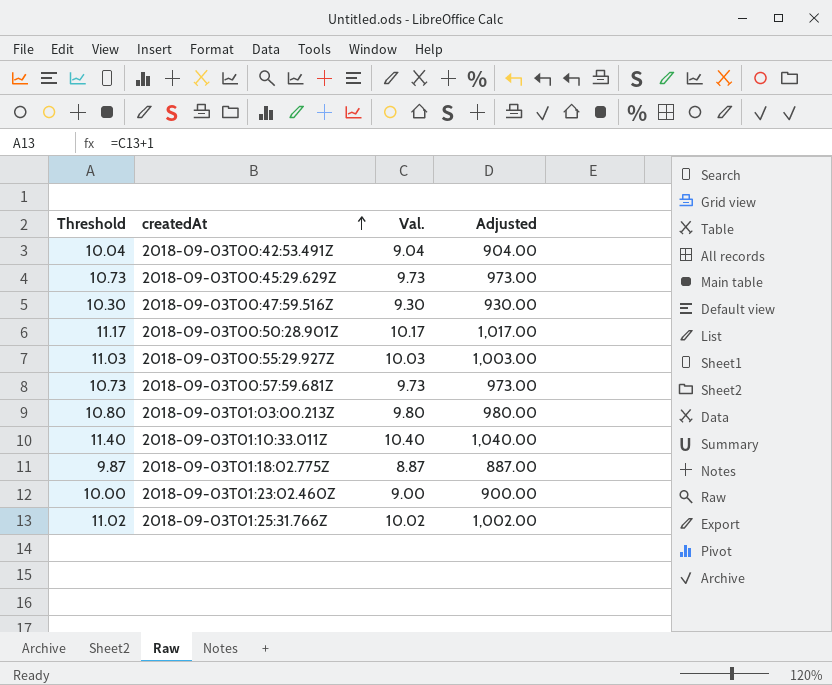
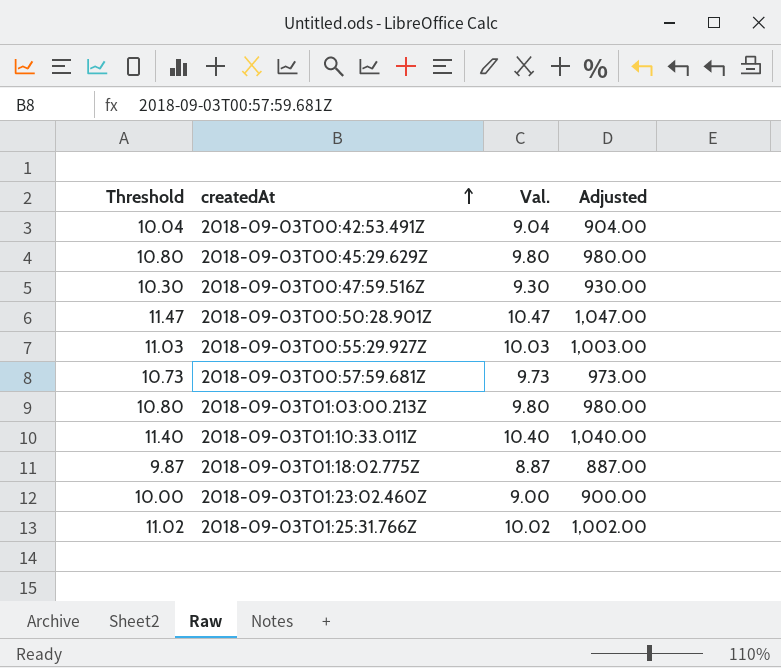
2018-09-03T00:45:29.629Z | Threshold: 10.73 -> 10.80
2018-09-03T00:45:29.629Z | Val.: 9.73 -> 9.80
2018-09-03T00:45:29.629Z | Adjusted: 973.00 -> 980.00
2018-09-03T00:50:28.901Z | Threshold: 11.17 -> 11.47
2018-09-03T00:50:28.901Z | Val.: 10.17 -> 10.47
2018-09-03T00:50:28.901Z | Adjusted: 1,017.00 -> 1,047.00

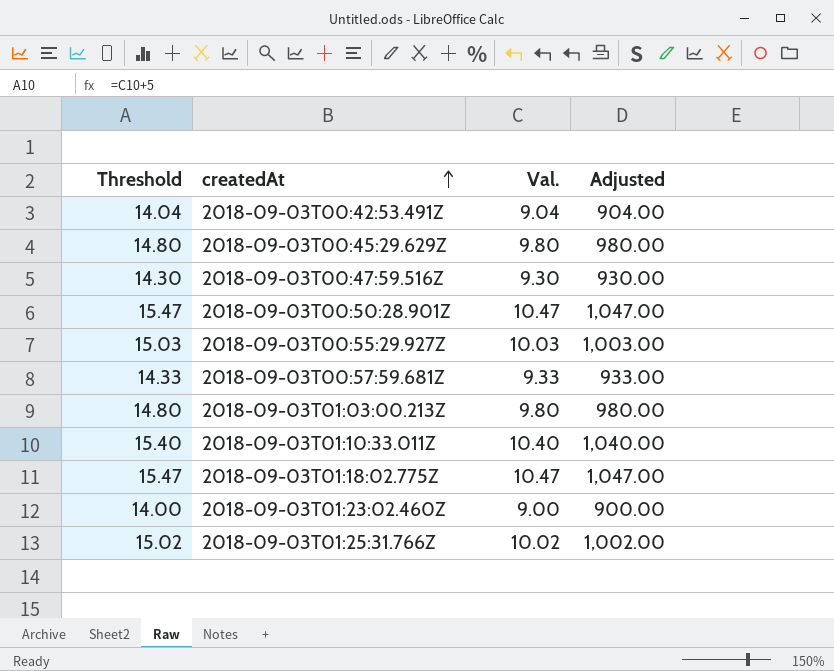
column Threshold | formula: [Val.] + 1 -> [Val.] + 5
2018-09-03T00:57:59.681Z | Val.: 9.73 -> 9.33
2018-09-03T00:57:59.681Z | Adjusted: 973.00 -> 933.00
2018-09-03T01:18:02.775Z | Val.: 8.87 -> 10.47
2018-09-03T01:18:02.775Z | Adjusted: 887.00 -> 1,047.00

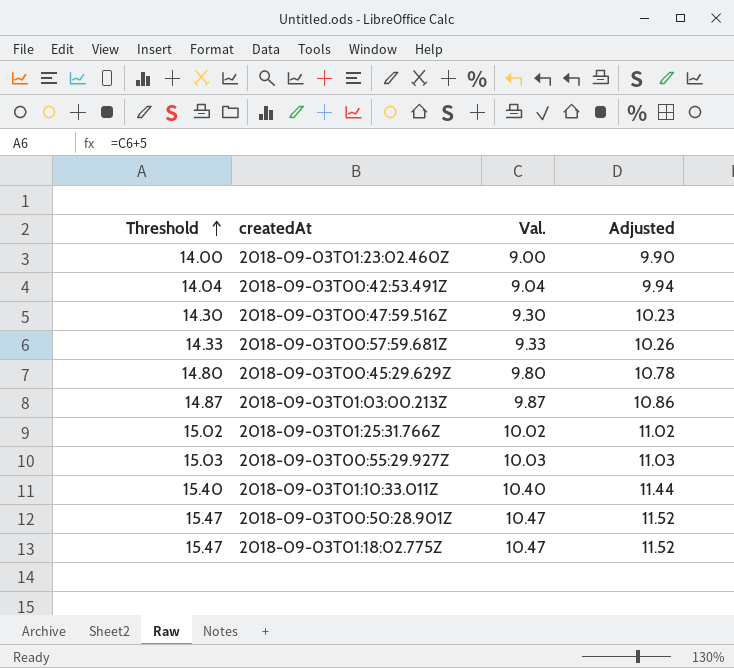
row order: createdAt ascending -> Threshold ascending
column Adjusted | formula: [Val.] * 100 -> [Val.] * 1.1
2018-09-03T01:03:00.213Z | Threshold: 14.80 -> 14.87
2018-09-03T01:03:00.213Z | Val.: 9.80 -> 9.87

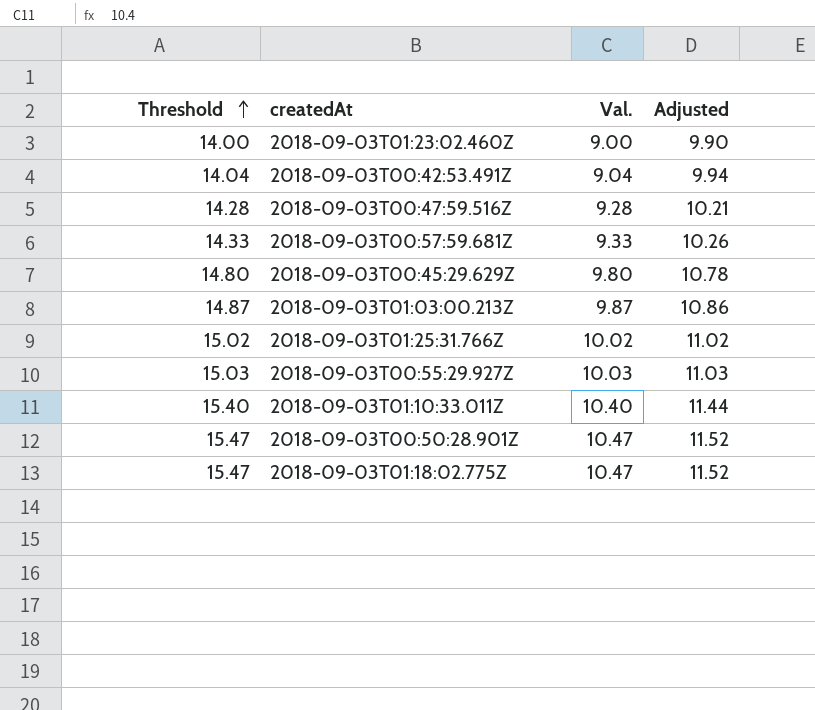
2018-09-03T00:47:59.516Z | Threshold: 14.30 -> 14.28
2018-09-03T00:47:59.516Z | Val.: 9.30 -> 9.28
2018-09-03T00:47:59.516Z | Adjusted: 10.23 -> 10.21

